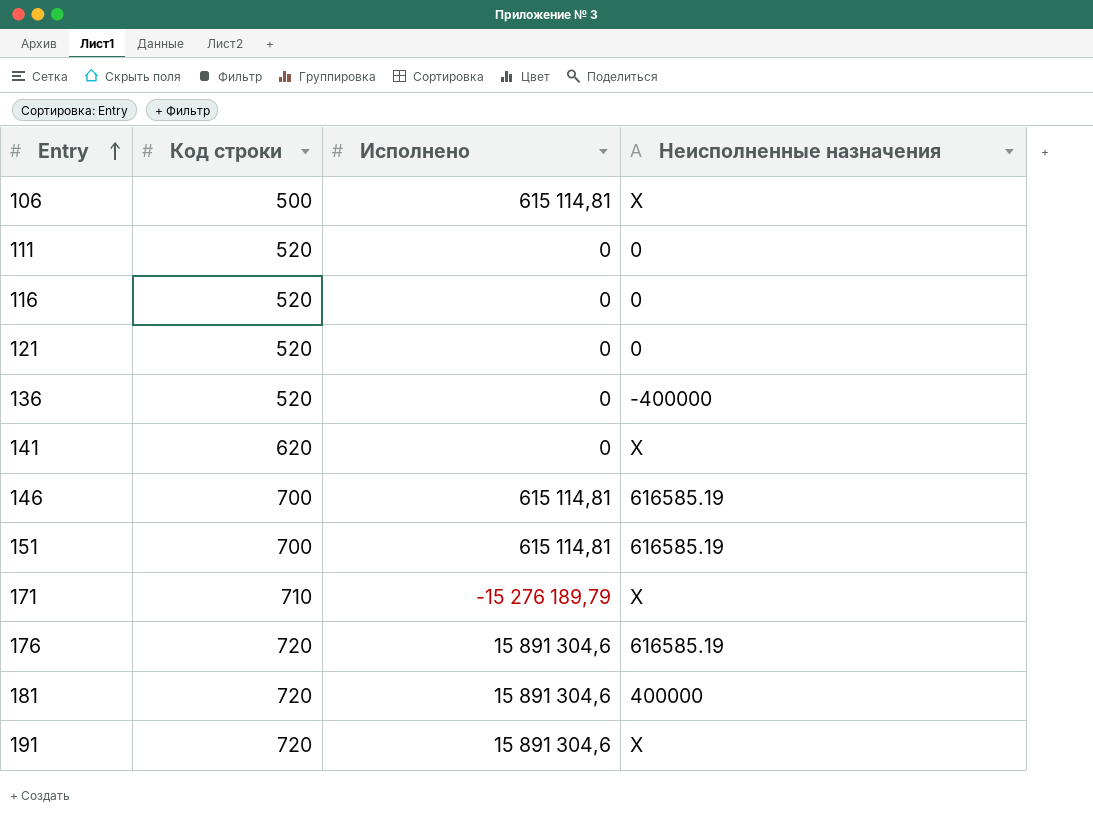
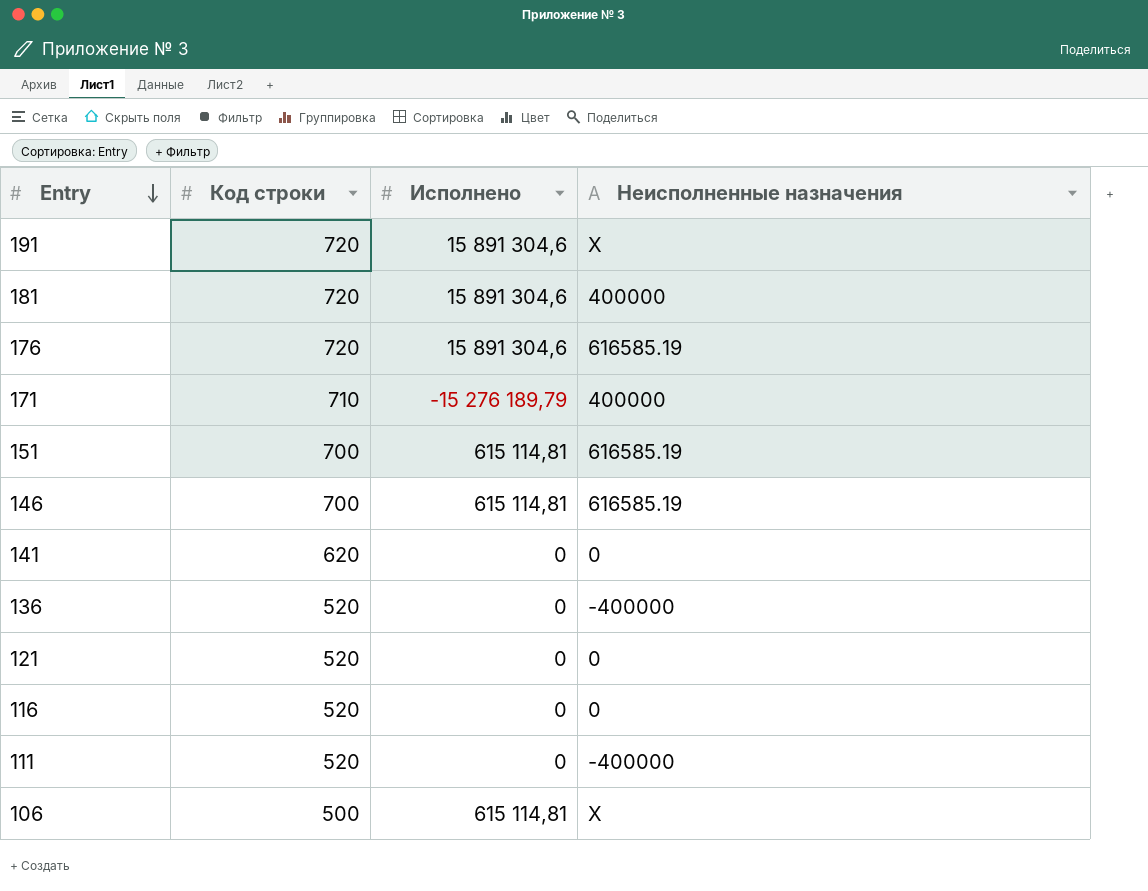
row order: Entry ascending -> Entry descending
171 | Неисполненные назначения: X -> 400000
141 | Неисполненные назначения: X -> 0
111 | Неисполненные назначения: 0 -> -400000

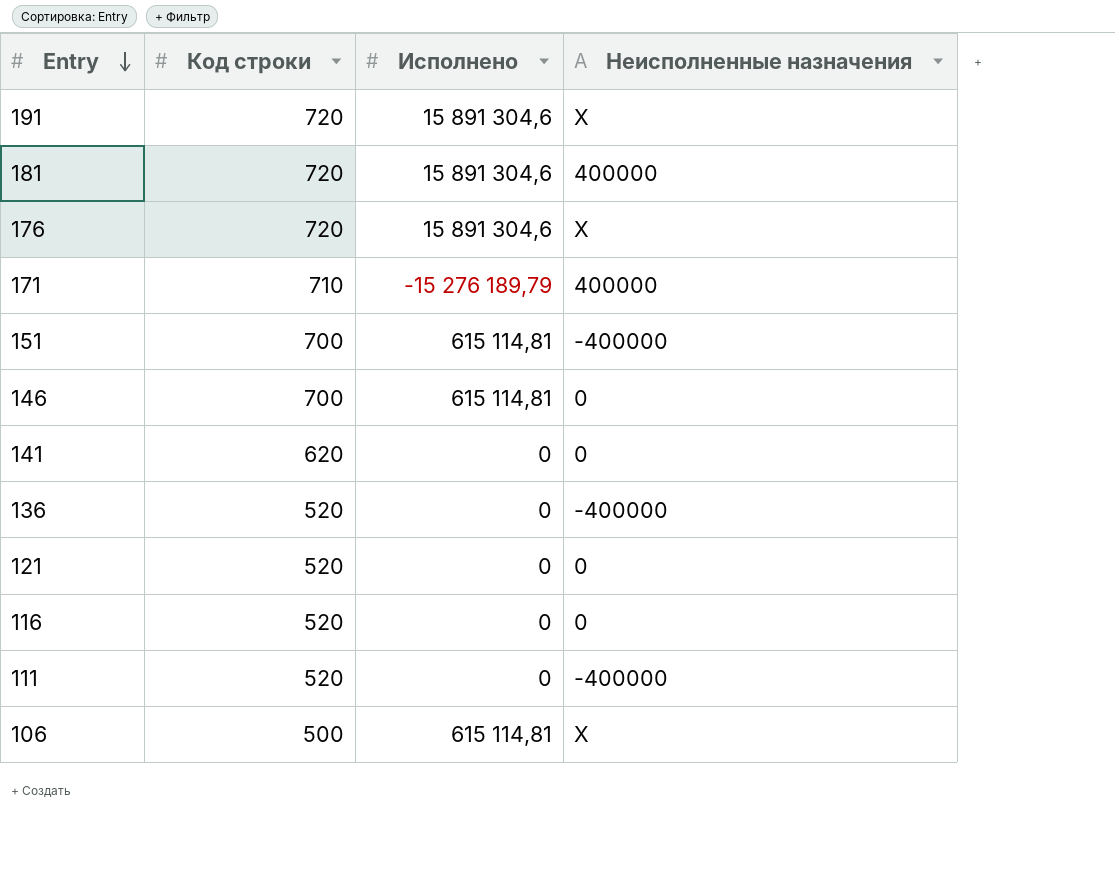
176 | Неисполненные назначения: 616585.19 -> X
151 | Неисполненные назначения: 616585.19 -> -400000
146 | Неисполненные назначения: 616585.19 -> 0

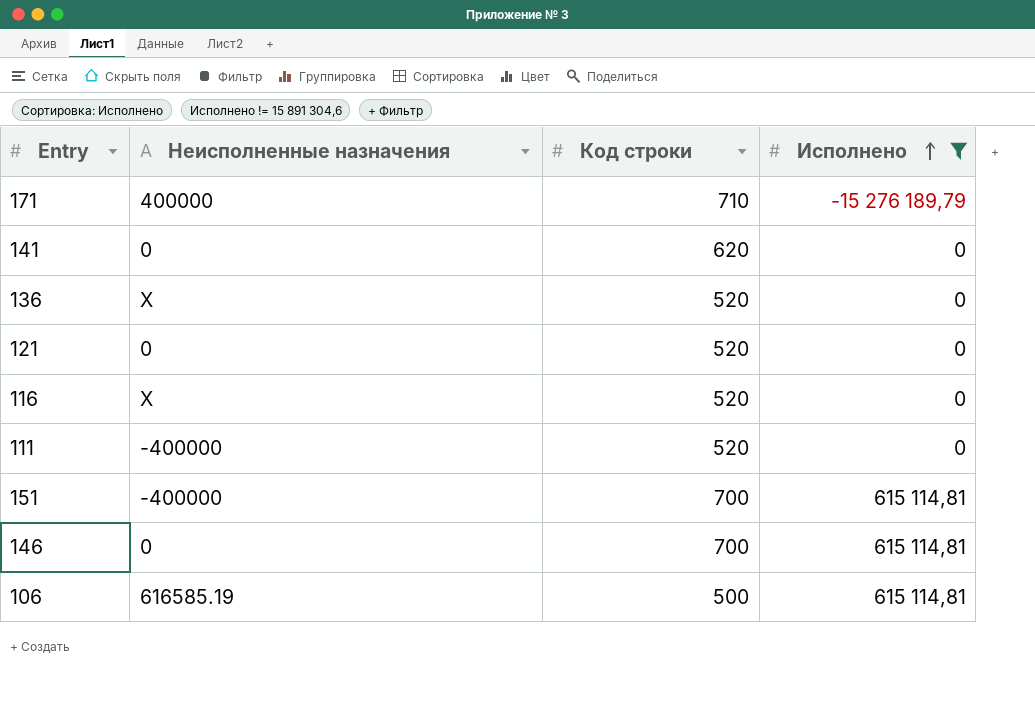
filter: none -> Исполнено != 15 891 304,6
row order: Entry descending -> Исполнено ascending
column Неисполненные назначения | position: 4 -> 2
136 | Неисполненные назначения: -400000 -> X
116 | Неисполненные назначения: 0 -> X
106 | Неисполненные назначения: X -> 616585.19

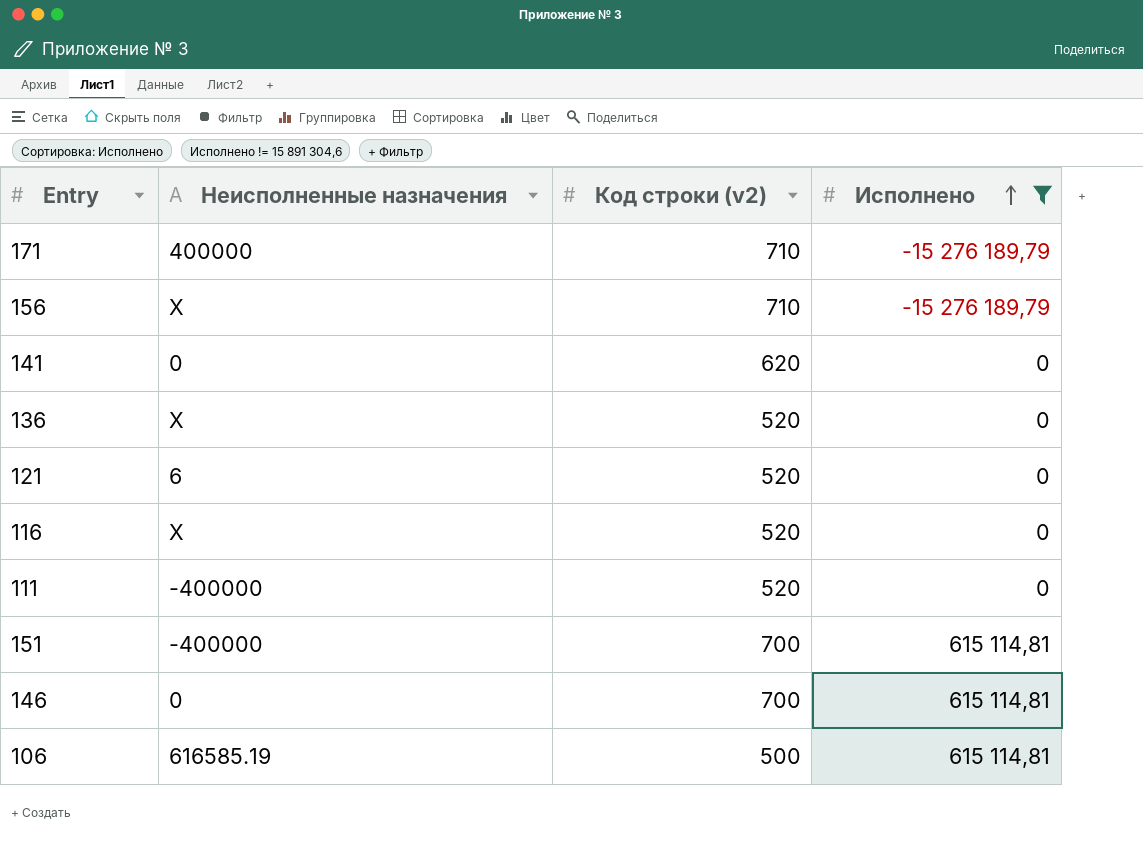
column name: Код строки -> Код строки (v2)
row 156: none -> X | 710 | -15 276 189,79
121 | Неисполненные назначения: 0 -> 6

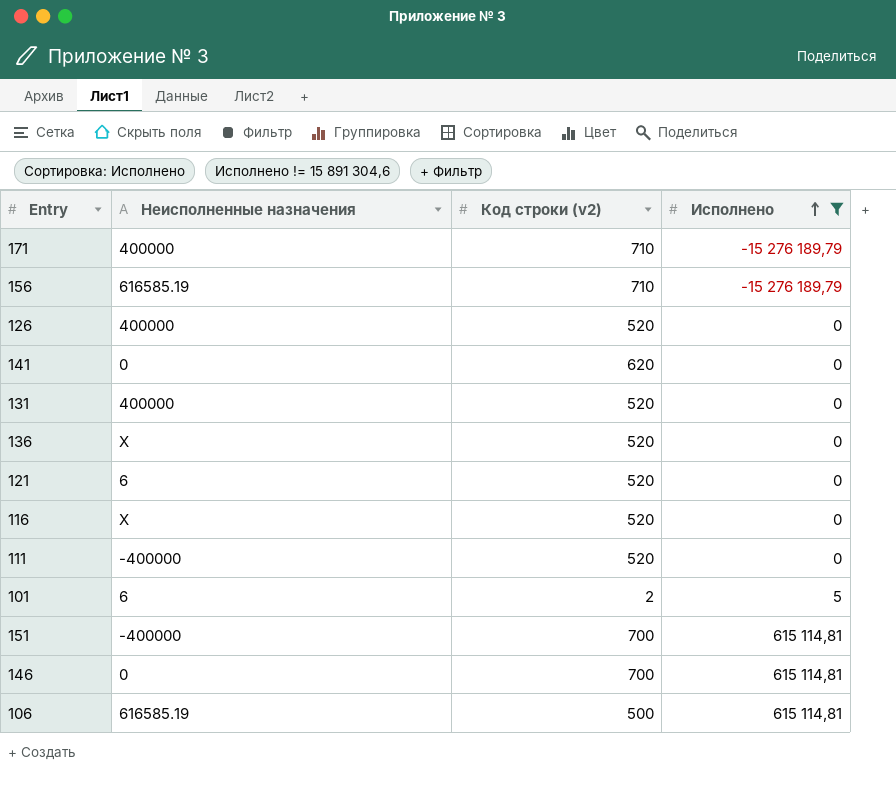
156 | Неисполненные назначения: X -> 616585.19
row 126: none -> 400000 | 520 | 0
row 131: none -> 400000 | 520 | 0
row 101: none -> 6 | 2 | 5

